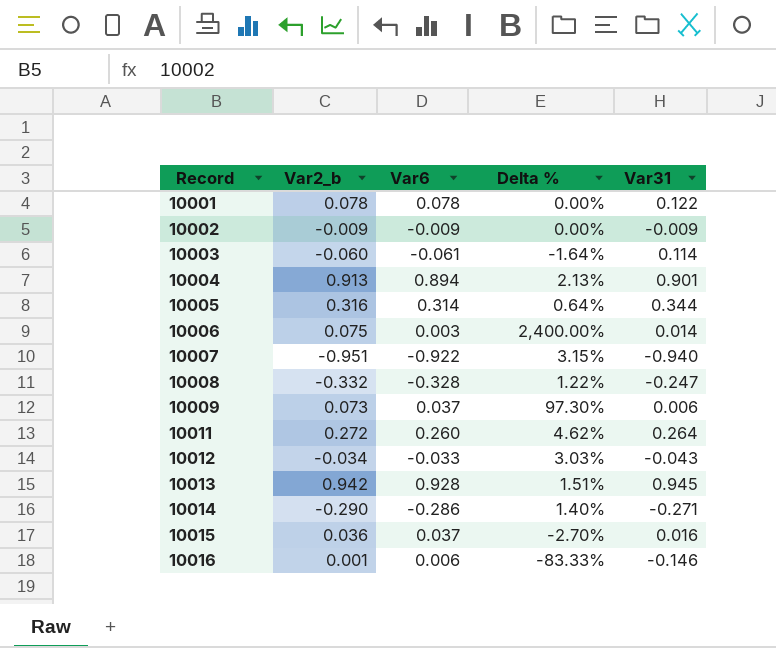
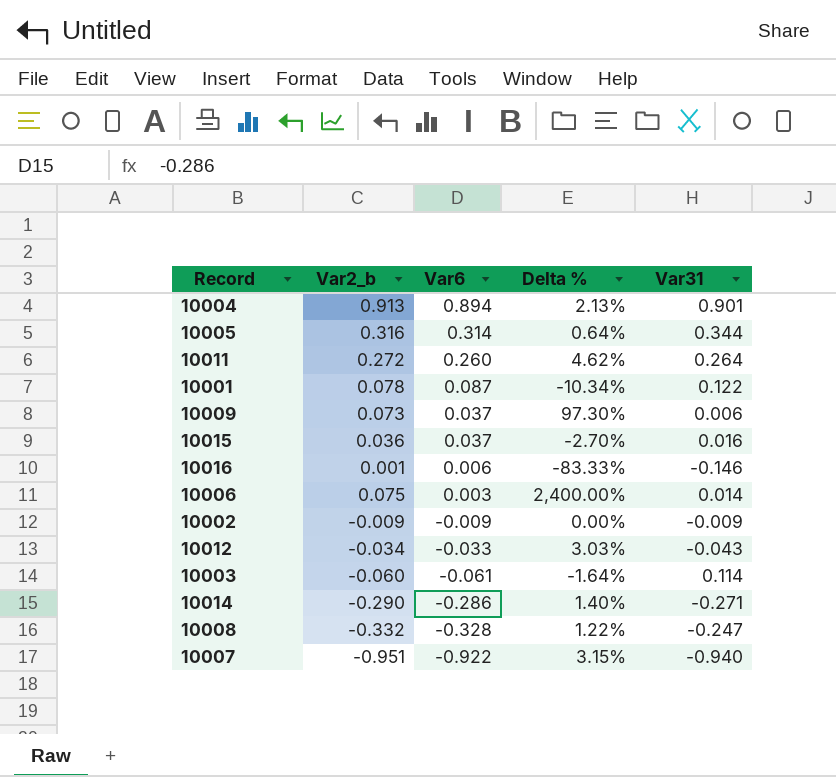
row order: Record ascending -> Var6 descending
row 10013: 0.942 | 0.928 | 1.51% | 0.945 -> none
10001 | Var6: 0.078 -> 0.087
10001 | Delta %: 0.00% -> -10.34%

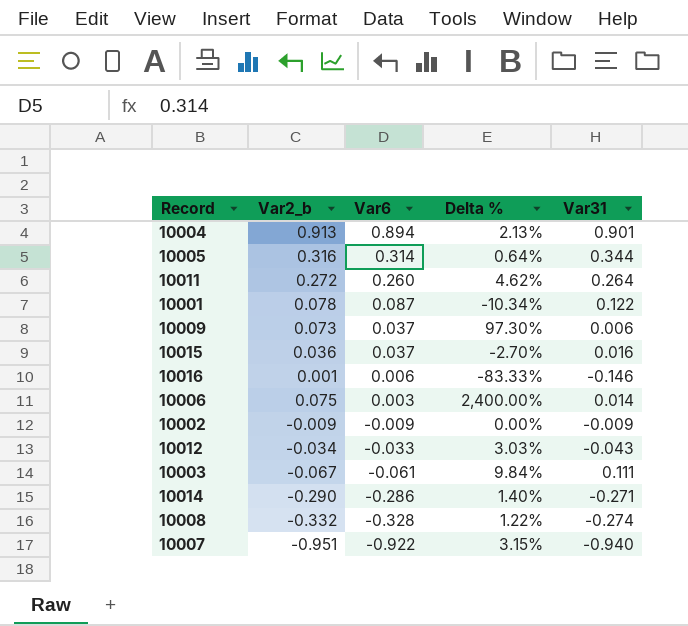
10003 | Var2_b: -0.060 -> -0.067
10003 | Delta %: -1.64% -> 9.84%
10003 | Var31: 0.114 -> 0.111
10008 | Var31: -0.247 -> -0.274

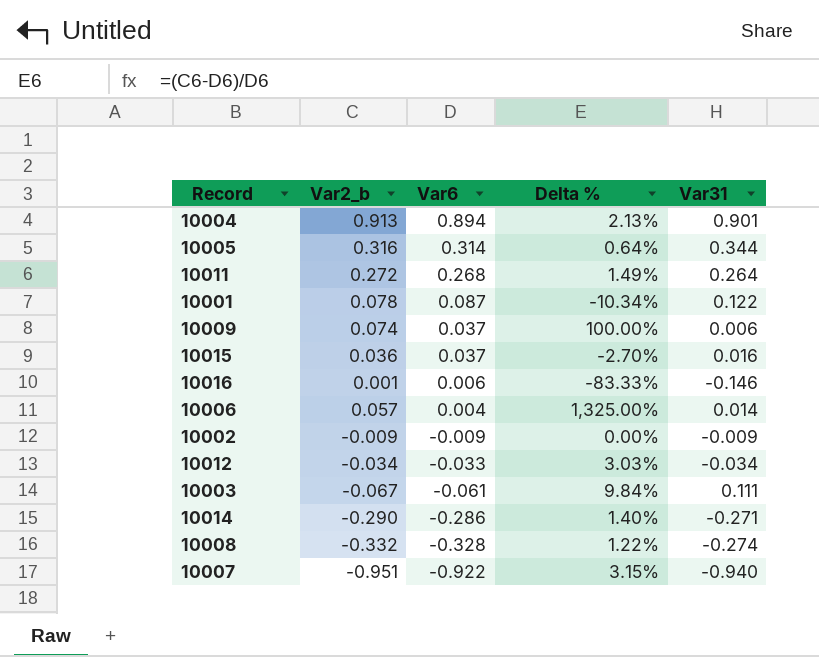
10011 | Var6: 0.260 -> 0.268
10011 | Delta %: 4.62% -> 1.49%
10009 | Var2_b: 0.073 -> 0.074
10009 | Delta %: 97.30% -> 100.00%
10006 | Var2_b: 0.075 -> 0.057
10006 | Var6: 0.003 -> 0.004
10006 | Delta %: 2,400.00% -> 1,325.00%
10012 | Var31: -0.043 -> -0.034

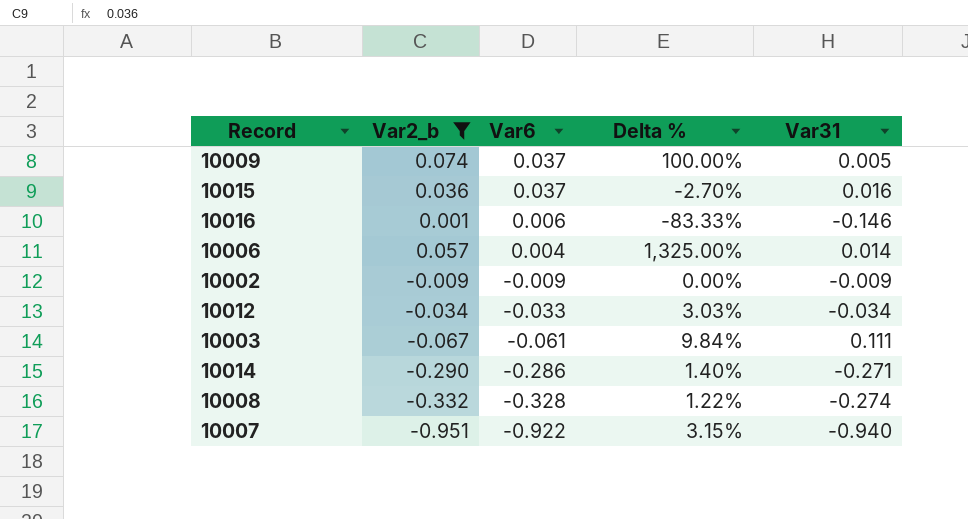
filter: none -> Var2_b <= 0.074
10009 | Var31: 0.006 -> 0.005

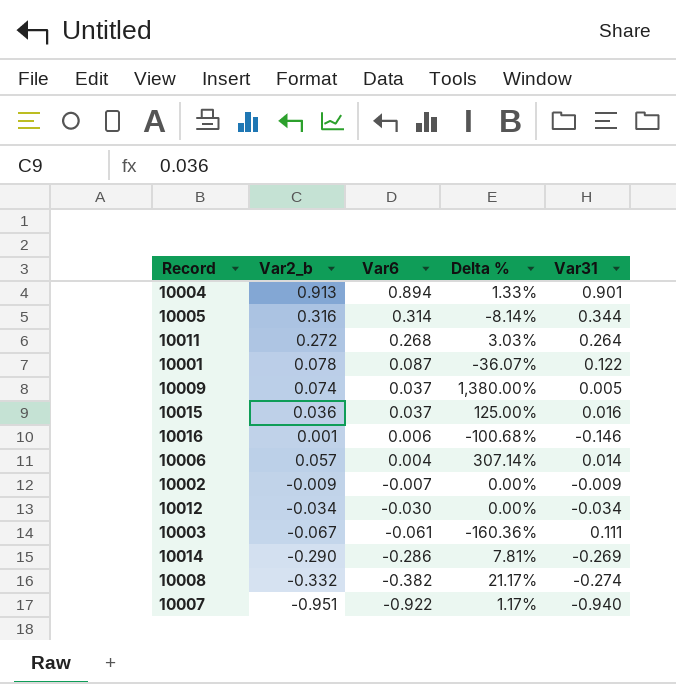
filter: Var2_b <= 0.074 -> none
column Delta % | formula: ([Var2_b] - [Var6]) / [Var6] -> ([Var2_b] - [Var31]) / [Var31]
10002 | Var6: -0.009 -> -0.007
10012 | Var6: -0.033 -> -0.030
10014 | Var31: -0.271 -> -0.269
10008 | Var6: -0.328 -> -0.382

